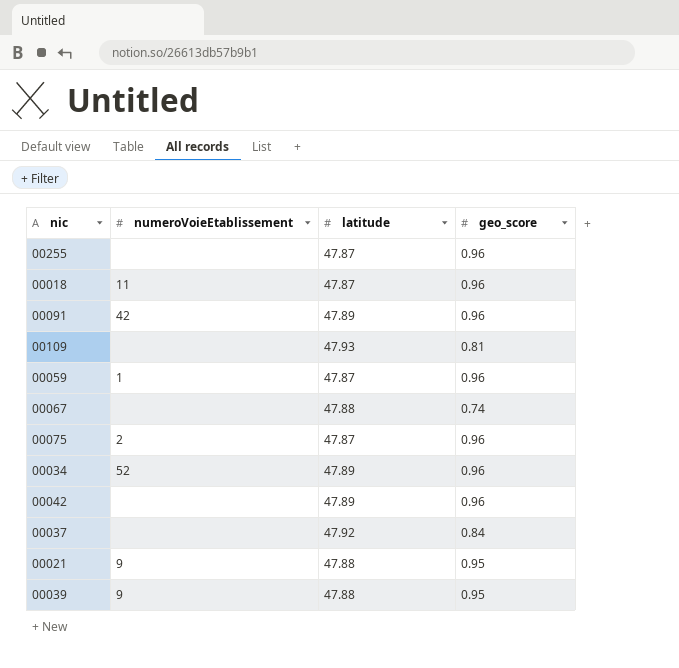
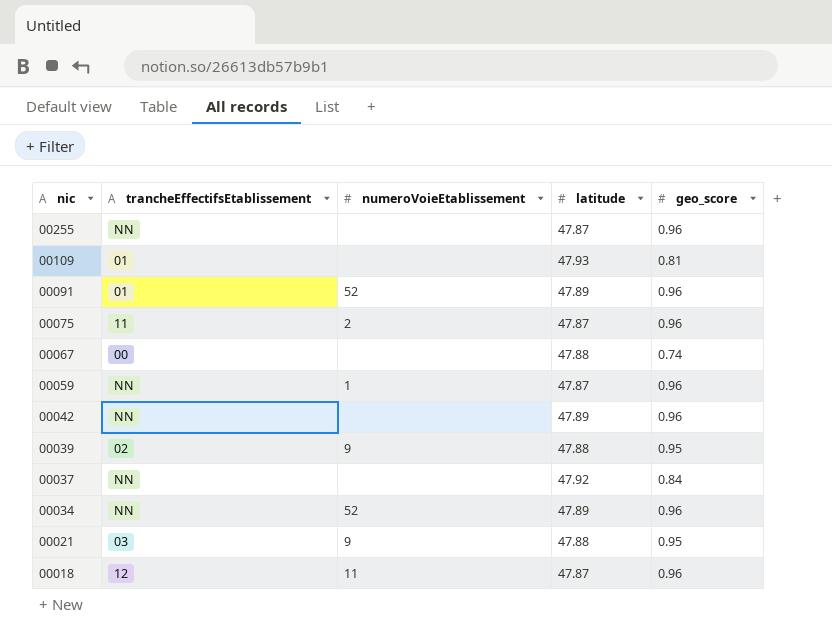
row order: none -> nic descending
column trancheEffectifsEtablissement | position: none -> 2
00091 | numeroVoieEtablissement: 42 -> 52

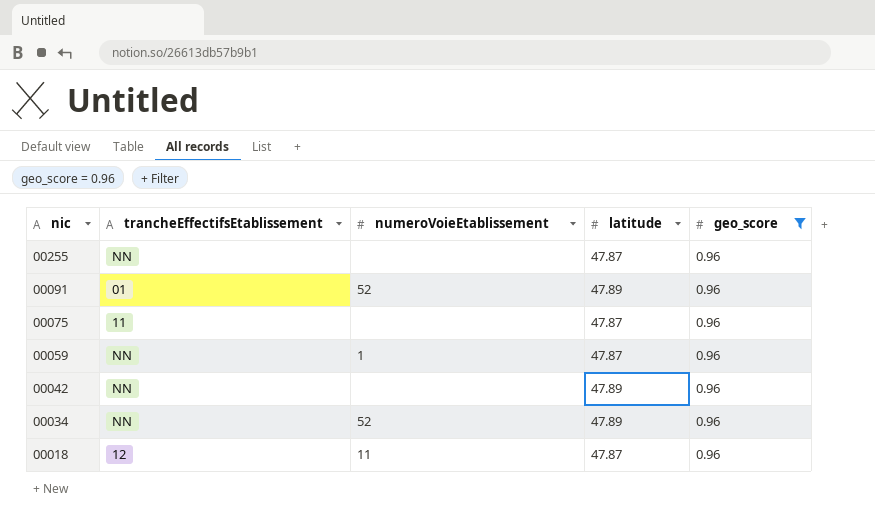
filter: none -> geo_score = 0.96
00075 | numeroVoieEtablissement: 2 -> none

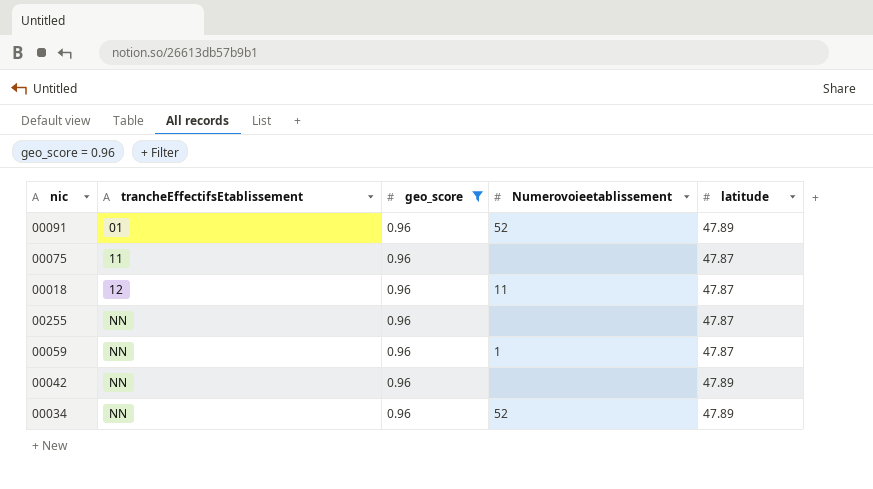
row order: nic descending -> trancheEffectifsEtablissement ascending
column geo_score | position: 5 -> 3
column name: numeroVoieEtablissement -> Numerovoieetablissement

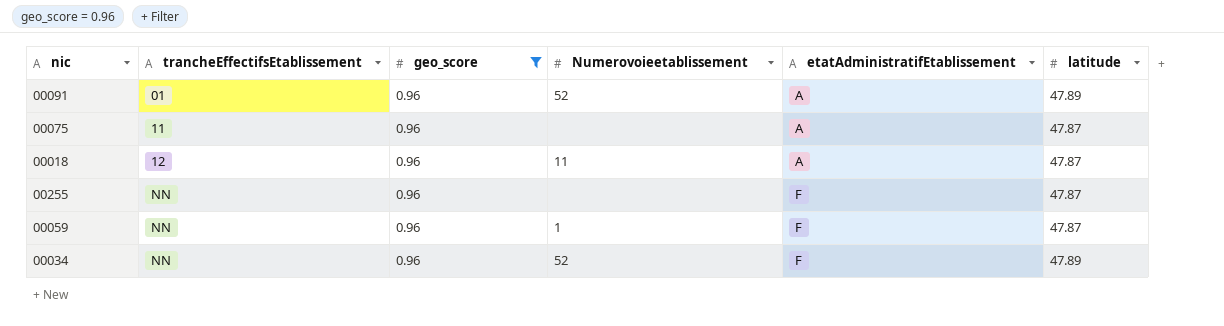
column etatAdministratifEtablissement | position: none -> 5
row 00042: NN | 0.96 | none | 47.89 -> none

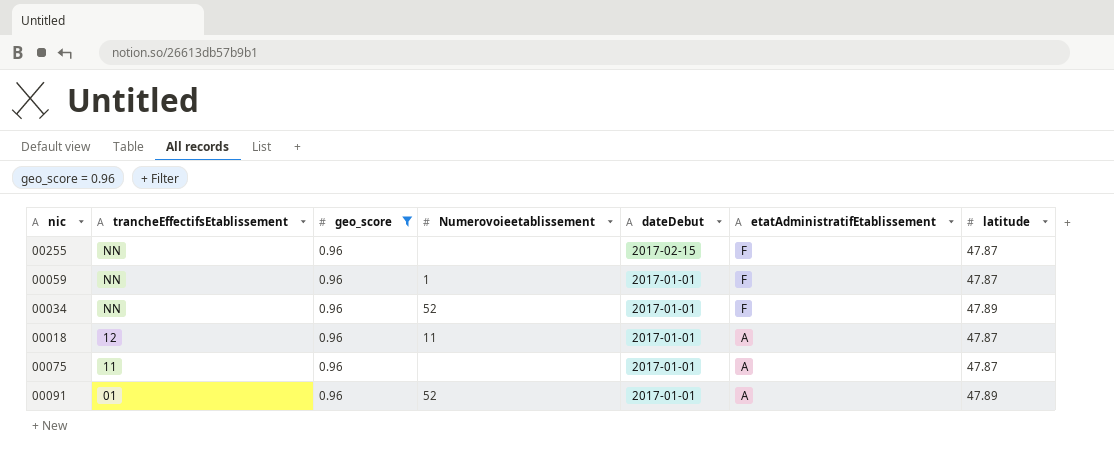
row order: trancheEffectifsEtablissement ascending -> trancheEffectifsEtablissement descending
column dateDebut | position: none -> 5

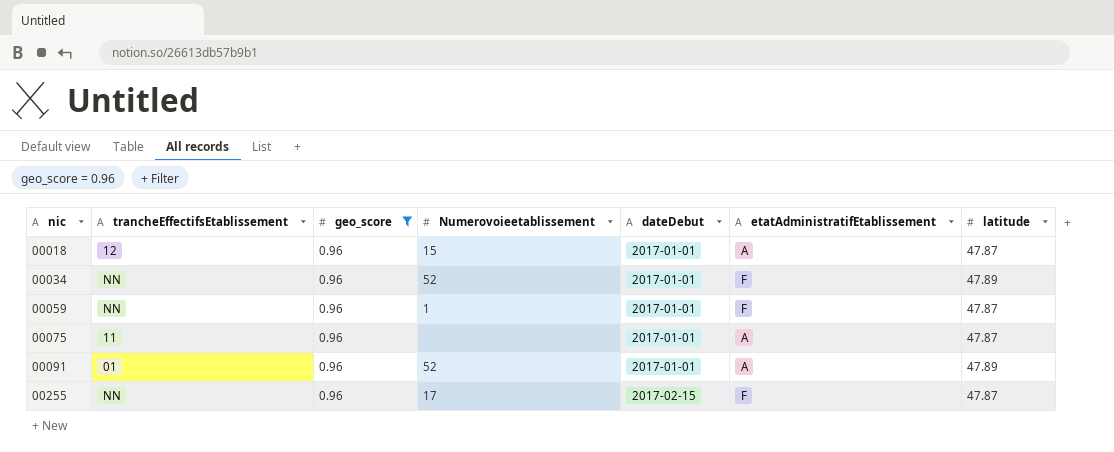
row order: trancheEffectifsEtablissement descending -> nic ascending
00018 | Numerovoieetablissement: 11 -> 15
00255 | Numerovoieetablissement: none -> 17

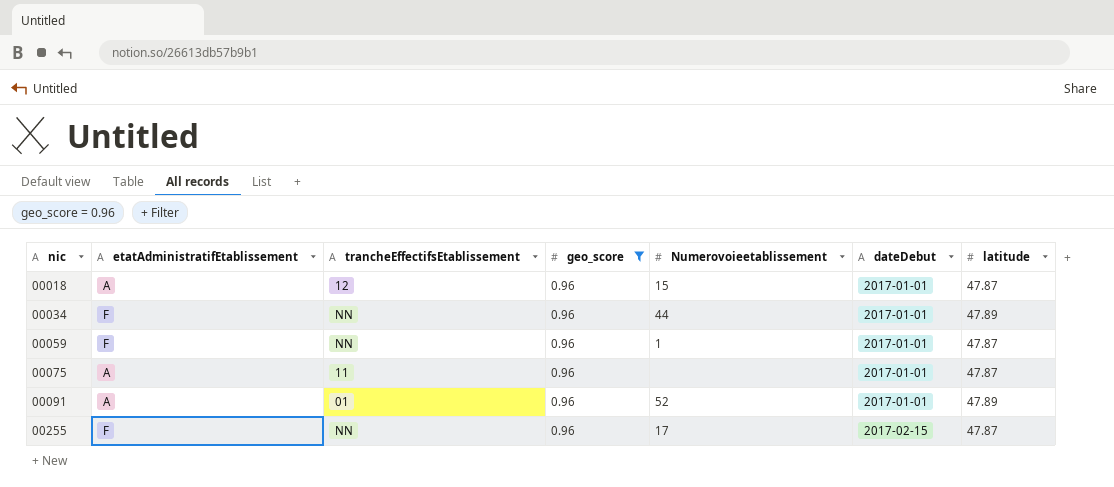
column etatAdministratifEtablissement | position: 6 -> 2
00034 | Numerovoieetablissement: 52 -> 44

